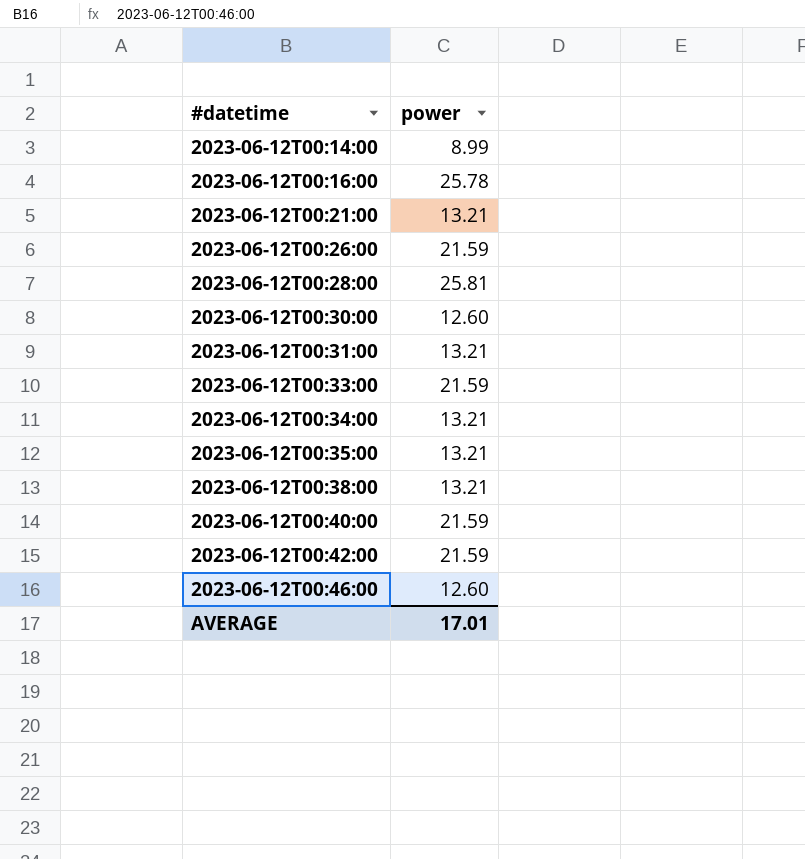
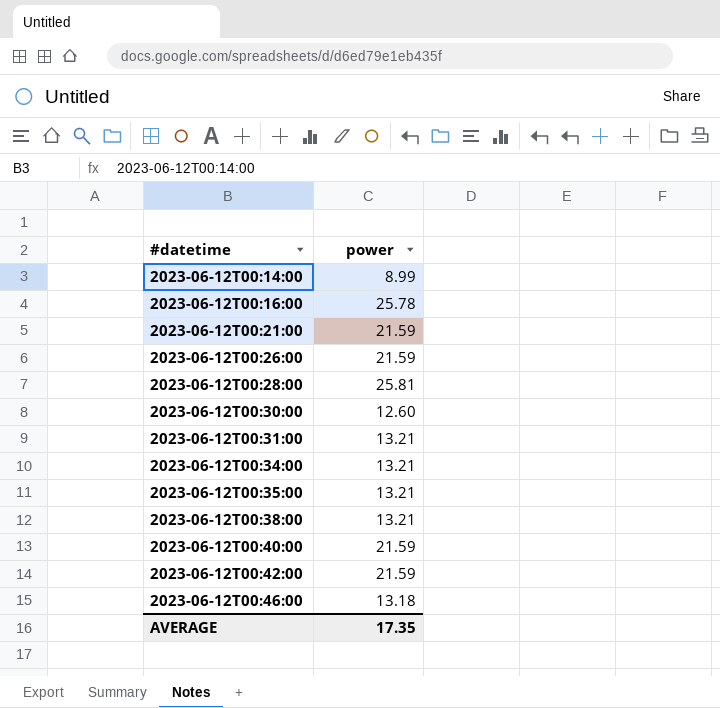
row 2023-06-12T00:33:00: 21.59 -> none
2023-06-12T00:21:00 | power: 13.21 -> 21.59
2023-06-12T00:46:00 | power: 12.60 -> 13.18
AVERAGE | power: 17.01 -> 17.35

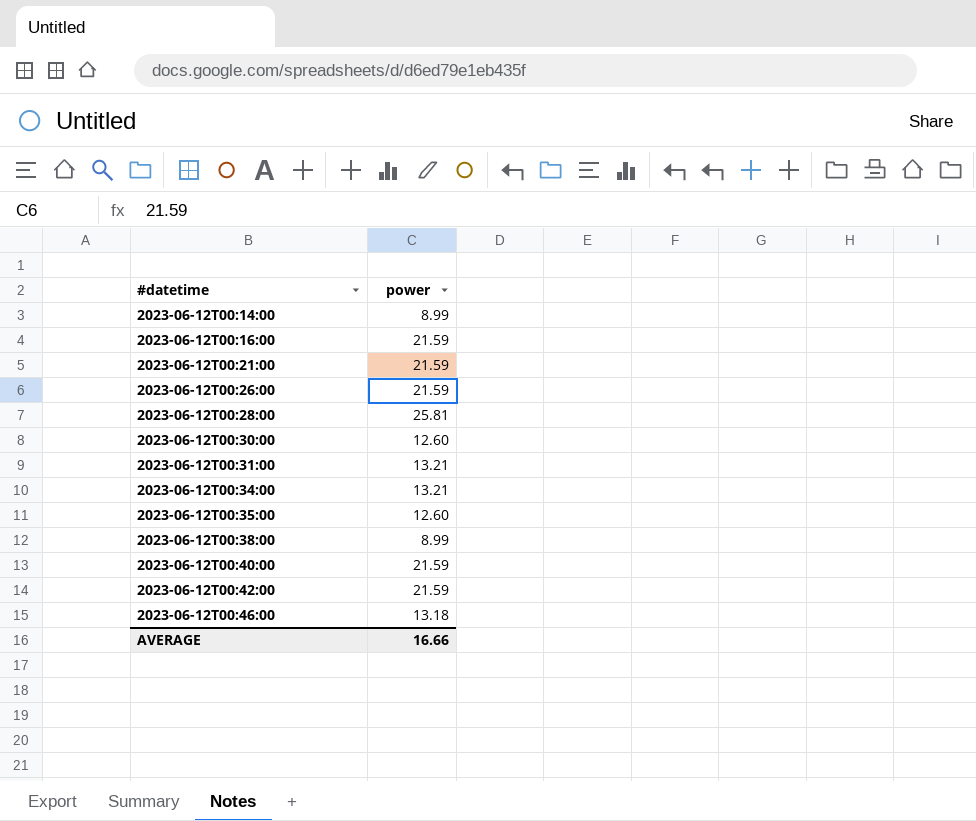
2023-06-12T00:16:00 | power: 25.78 -> 21.59
2023-06-12T00:35:00 | power: 13.21 -> 12.60
2023-06-12T00:38:00 | power: 13.21 -> 8.99
AVERAGE | power: 17.35 -> 16.66

